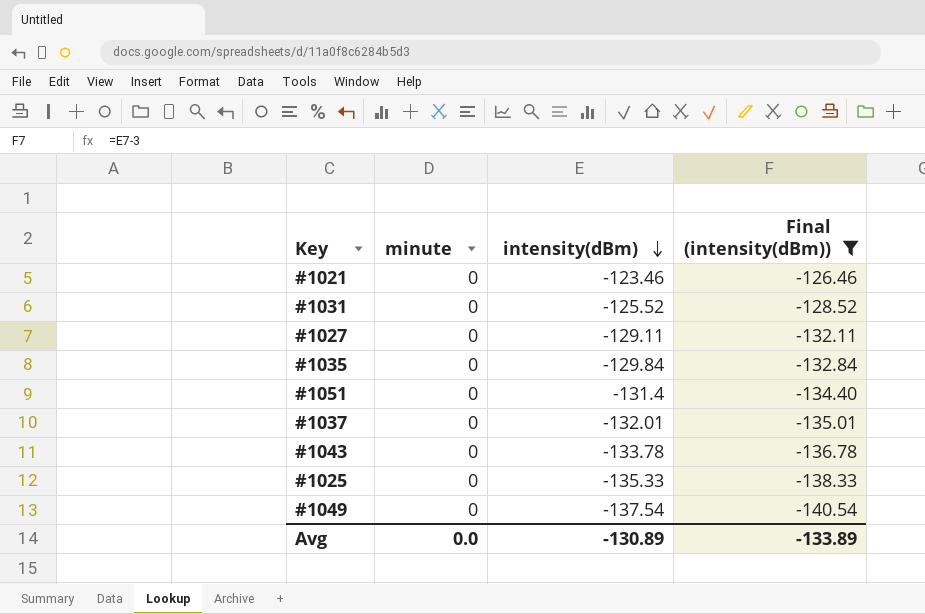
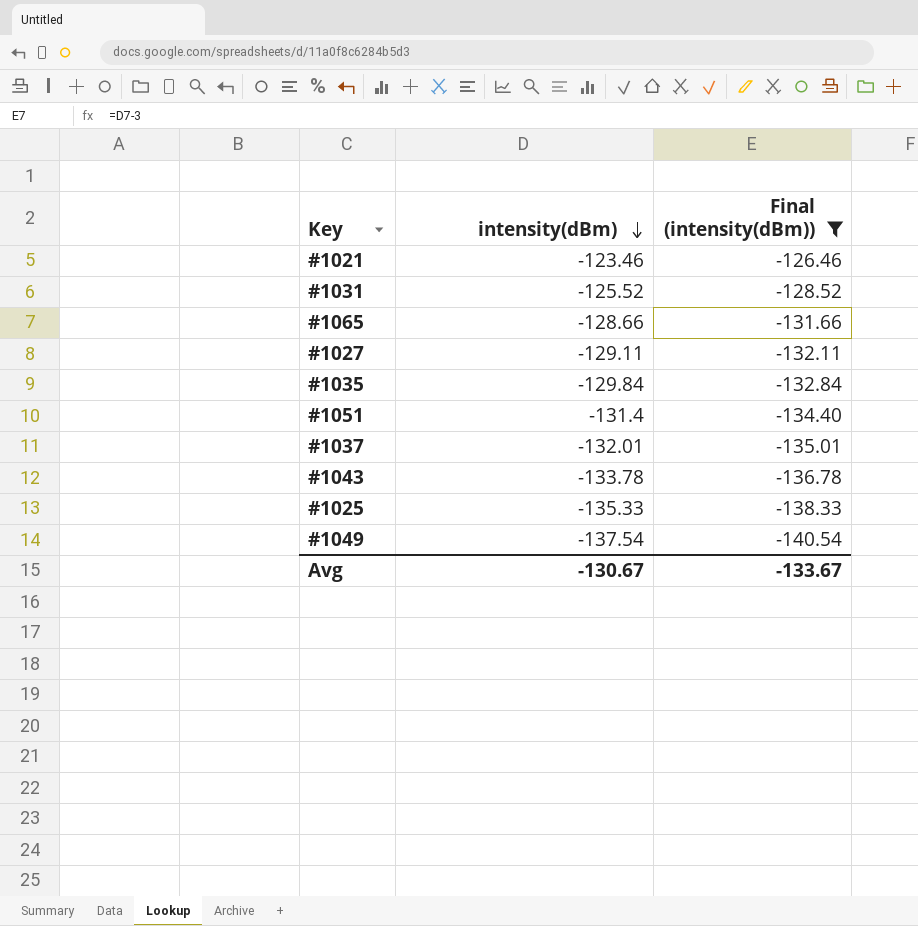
column minute | position: 2 -> none
row #1065: none -> -128.66 | -131.66
Avg | intensity(dBm): -130.89 -> -130.67
Avg | Final (intensity(dBm)): -133.89 -> -133.67

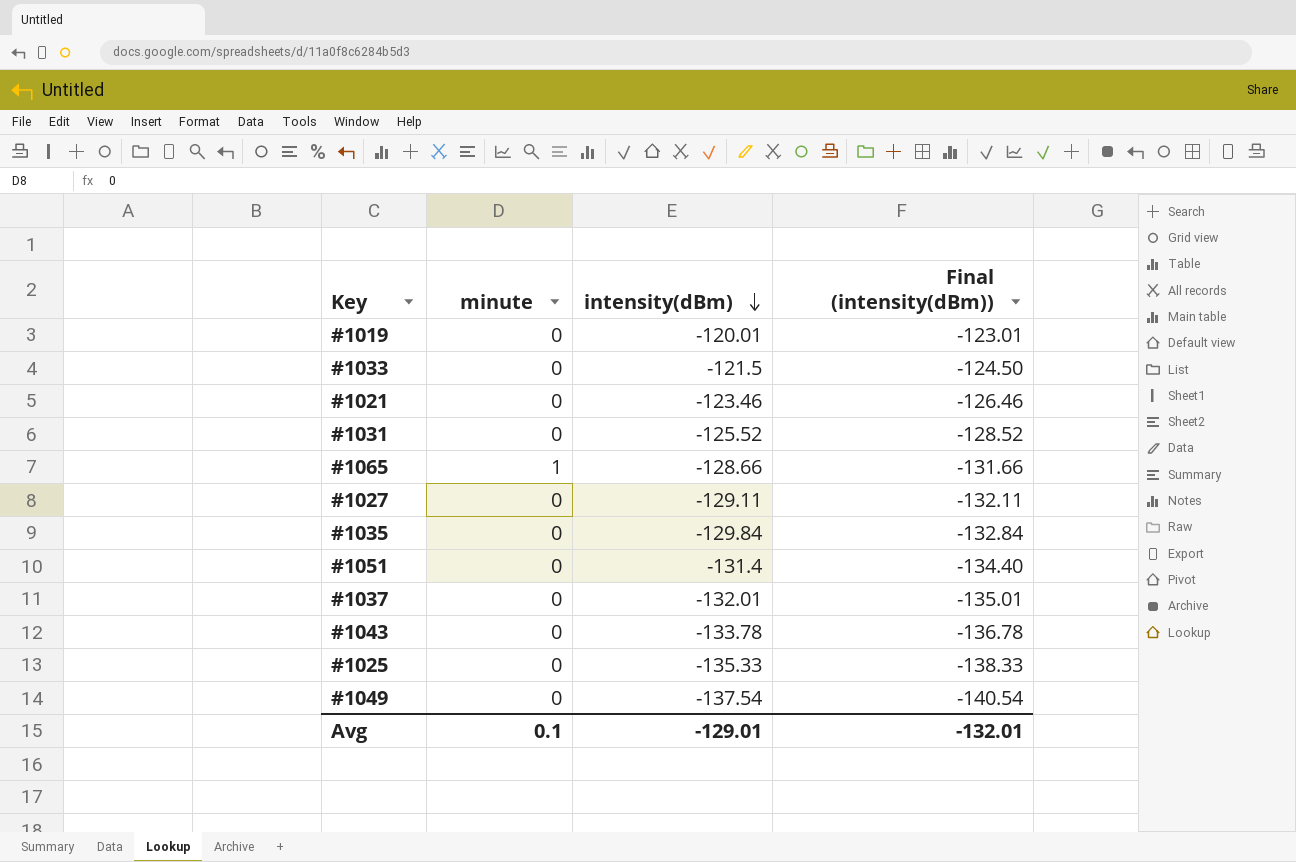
filter: Final (intensity(dBm)) <= -126.46 -> none
column minute | position: none -> 2
Avg | intensity(dBm): -130.67 -> -129.01
Avg | Final (intensity(dBm)): -133.67 -> -132.01

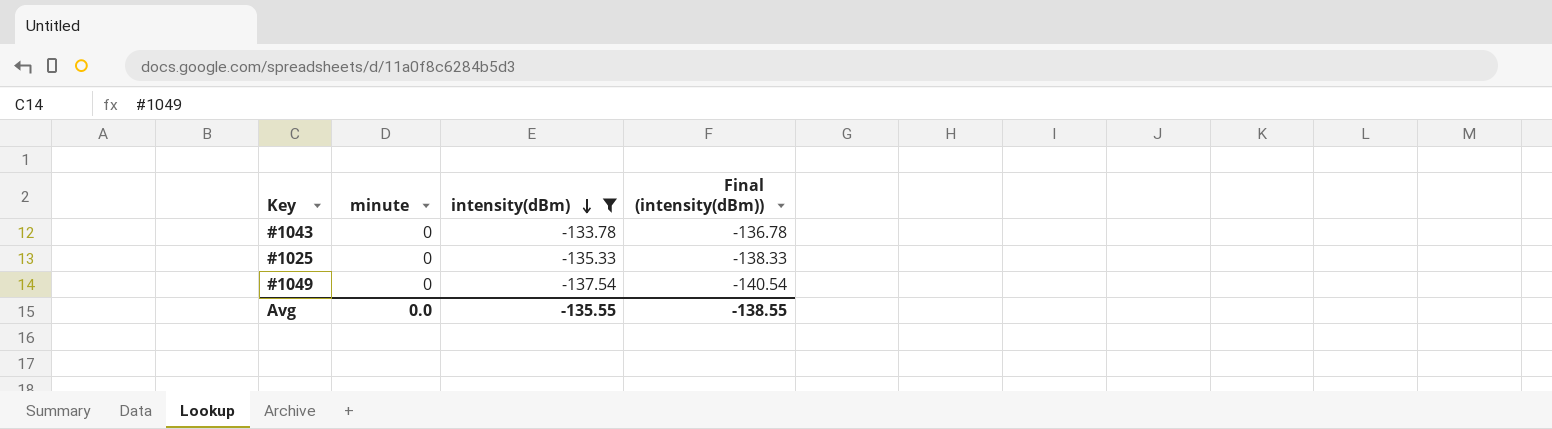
filter: none -> intensity(dBm) <= -133.78
Avg | minute: 0.1 -> 0.0
Avg | intensity(dBm): -129.01 -> -135.55
Avg | Final (intensity(dBm)): -132.01 -> -138.55

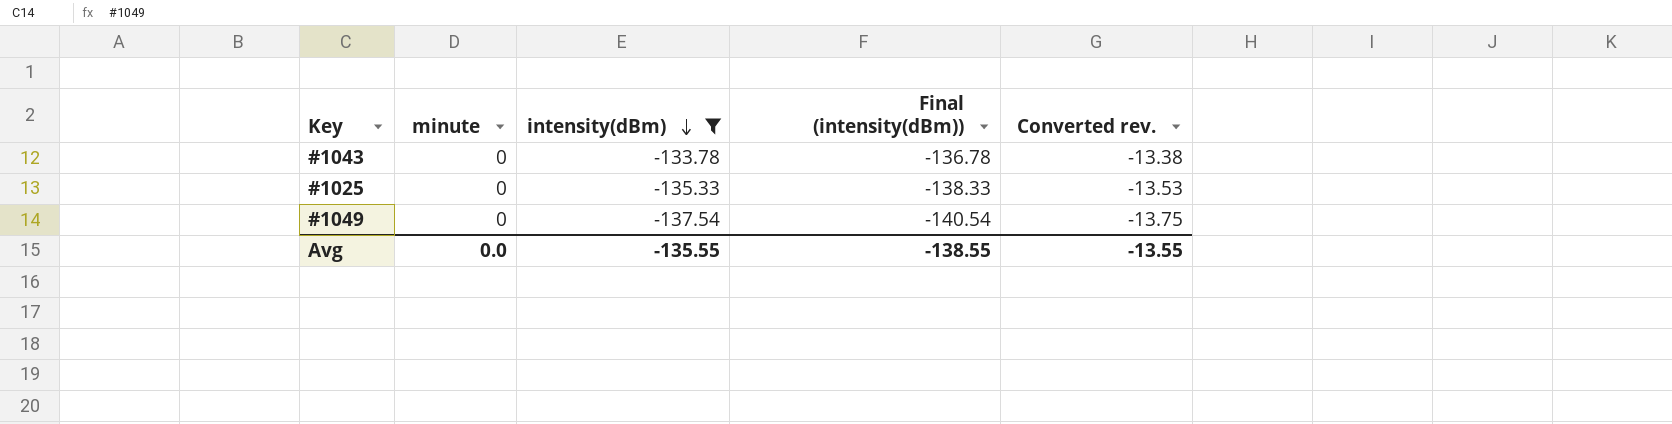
column Converted rev. | formula: none -> [intensity(dBm)] * 0.1

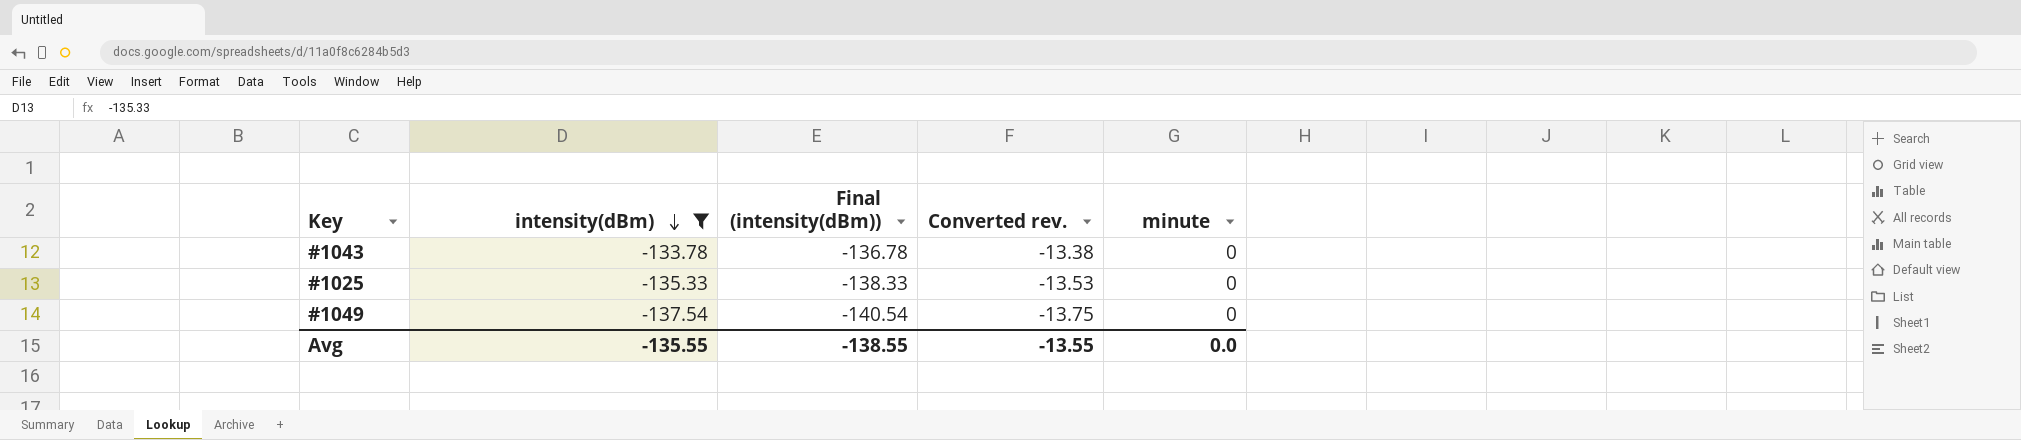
column minute | position: 2 -> 5

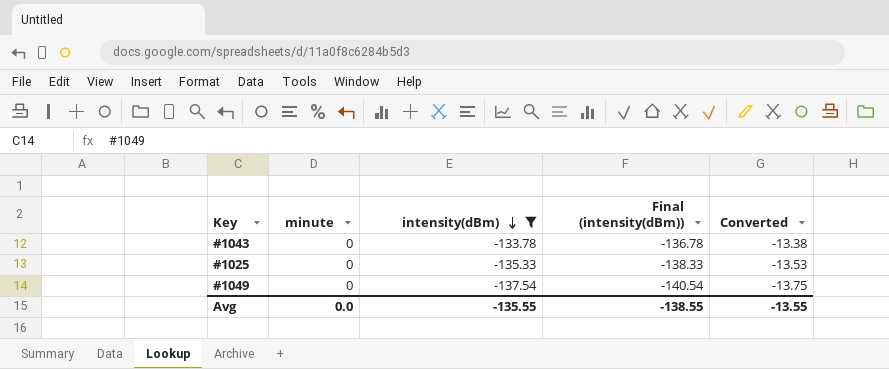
column minute | position: 5 -> 2
column name: Converted rev. -> Converted

